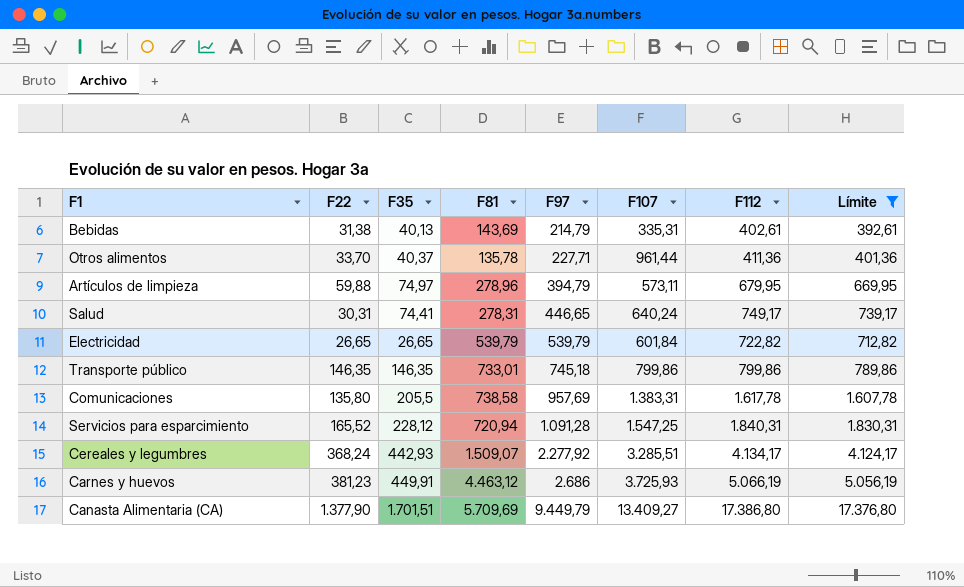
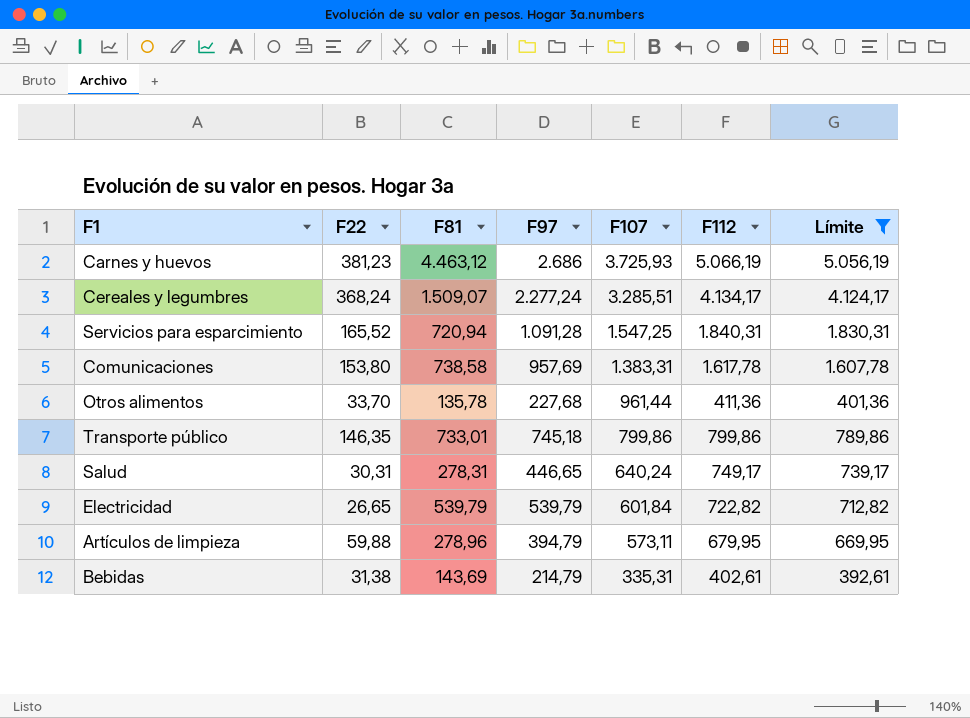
row order: F97 ascending -> F107 descending
column F35 | position: 3 -> none
row Canasta Alimentaria (CA): 1.377,90 | 1.701,51 | 5.709,69 | 9.449,79 | 13.409,27 | 17.386,80 | 17.376,80 -> none
Cereales y legumbres | F97: 2.277,92 -> 2.277,24
Comunicaciones | F22: 135,80 -> 153,80
Otros alimentos | F97: 227,71 -> 227,68

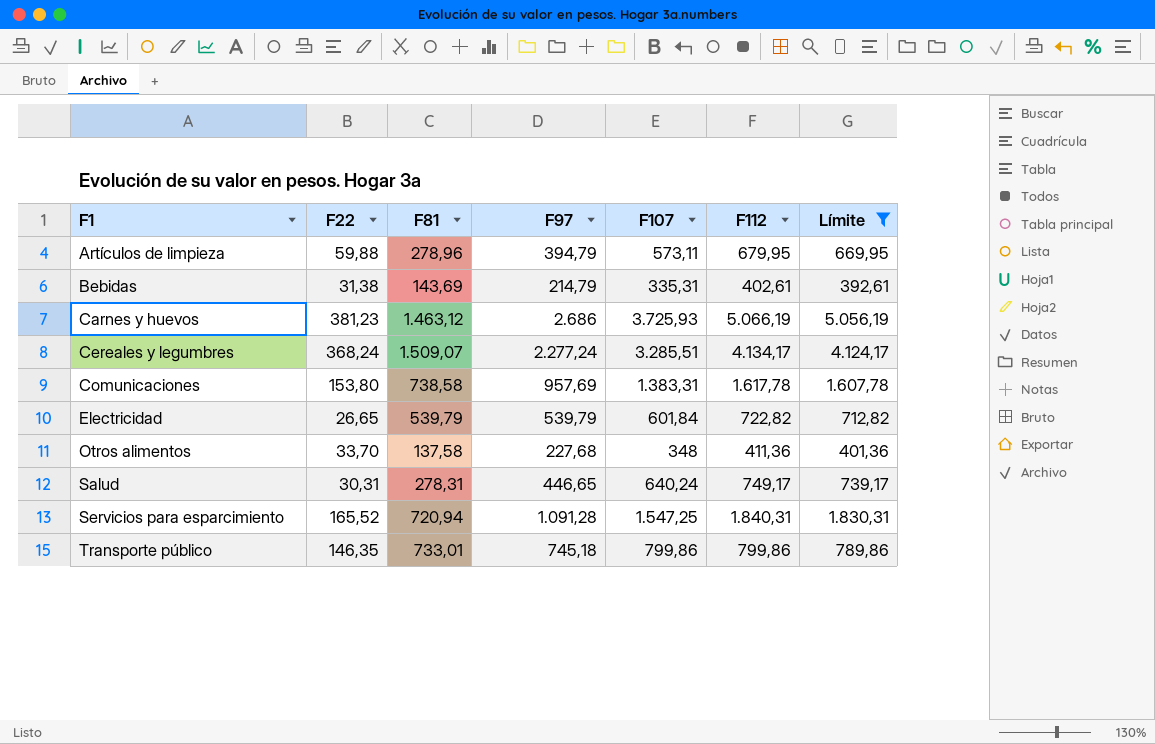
row order: F107 descending -> F1 ascending
Carnes y huevos | F81: 4.463,12 -> 1.463,12
Otros alimentos | F81: 135,78 -> 137,58
Otros alimentos | F107: 961,44 -> 348

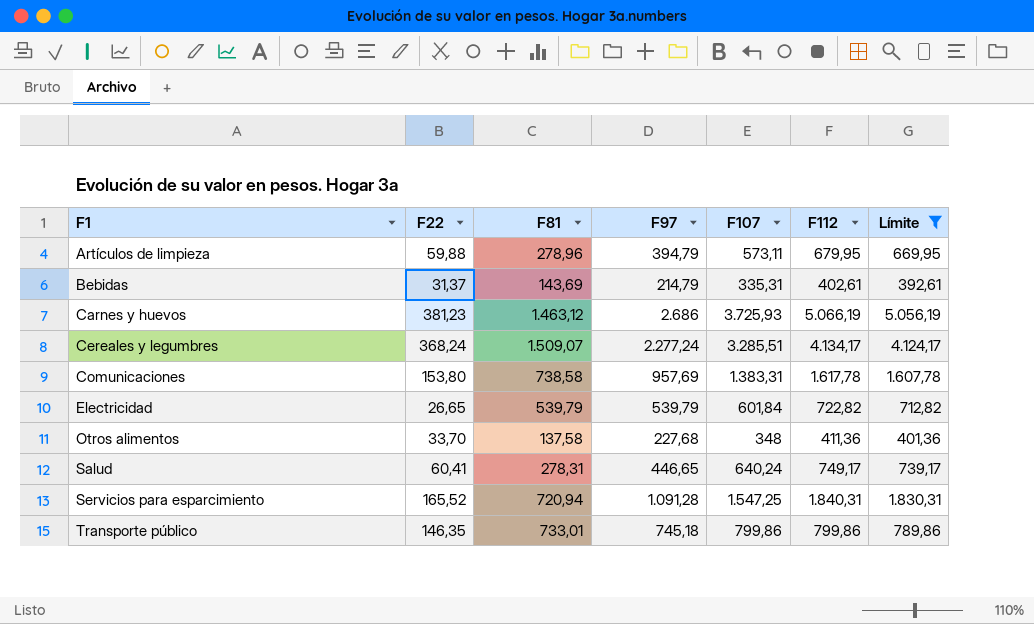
Bebidas | F22: 31,38 -> 31,37
Salud | F22: 30,31 -> 60,41

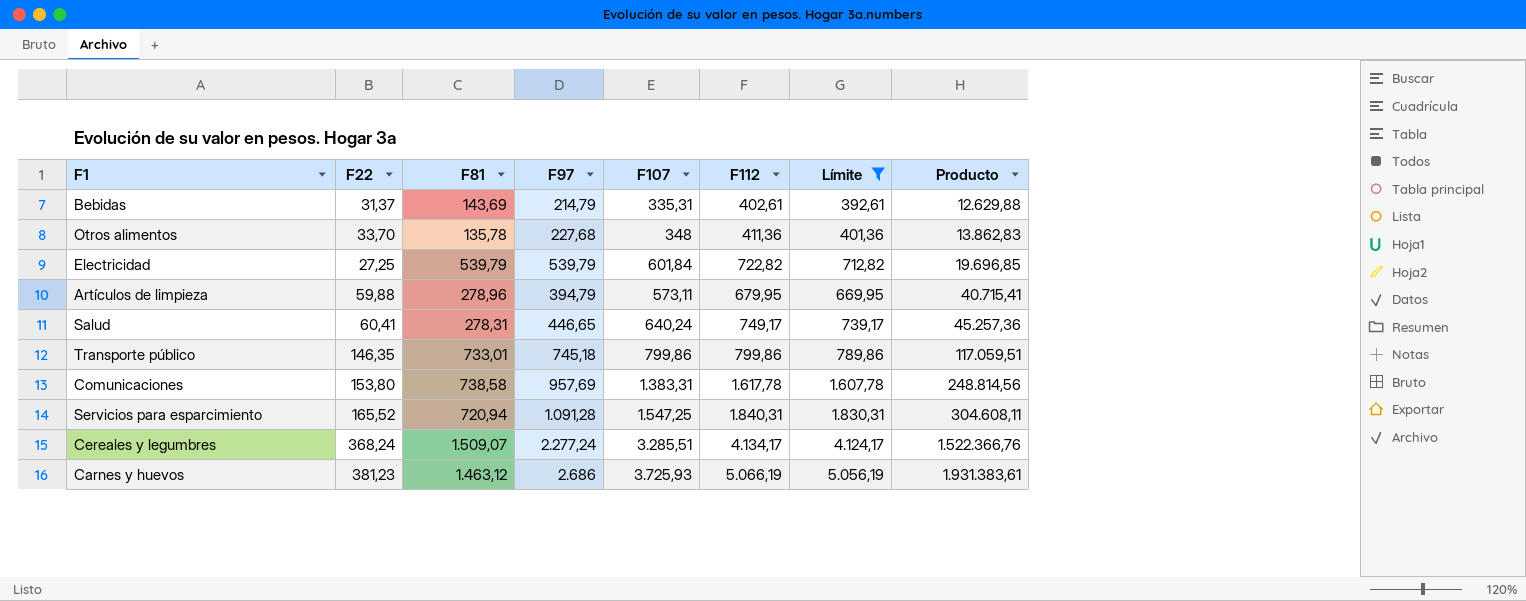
row order: F1 ascending -> Producto ascending
column Producto | formula: none -> [F22] * [F112]
Otros alimentos | F81: 137,58 -> 135,78
Electricidad | F22: 26,65 -> 27,25

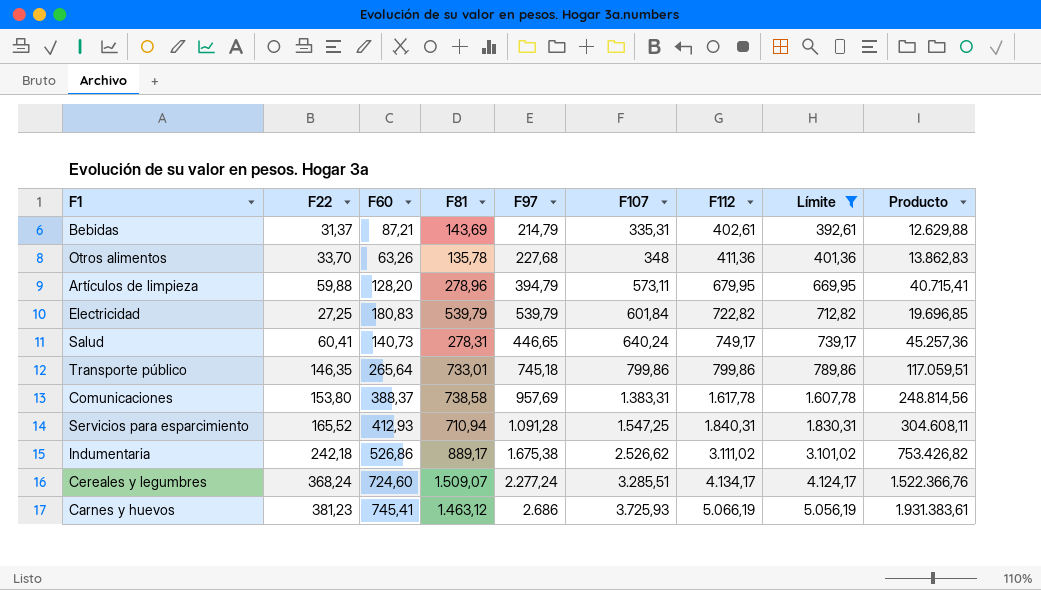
row order: Producto ascending -> F107 ascending
column F60 | position: none -> 3
Servicios para esparcimiento | F81: 720,94 -> 710,94
row Indumentaria: none -> 242,18 | 526,86 | 889,17 | 1.675,38 | 2.526,62 | 3.111,02 | 3.101,02 | 753.426,82

